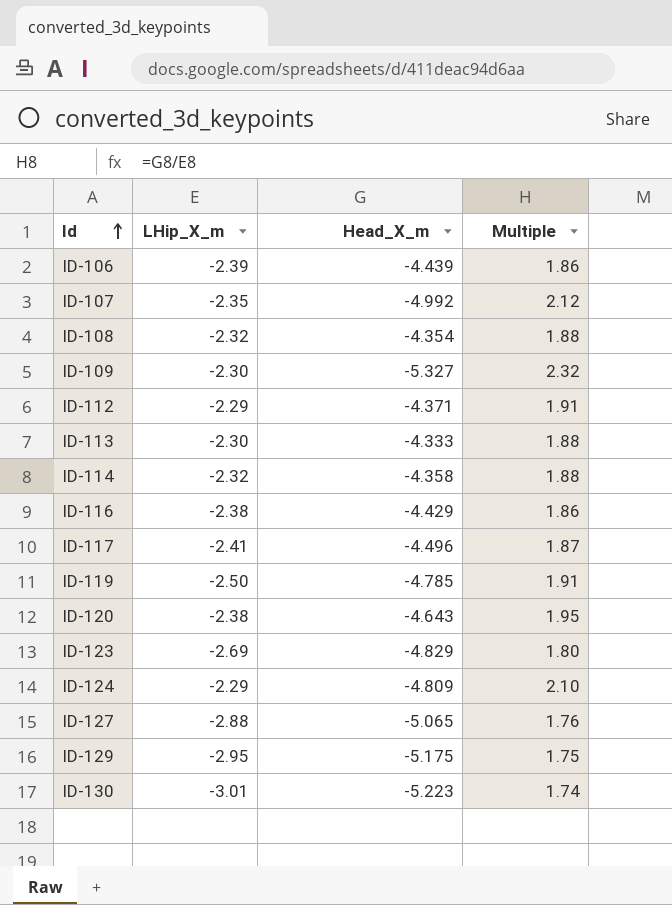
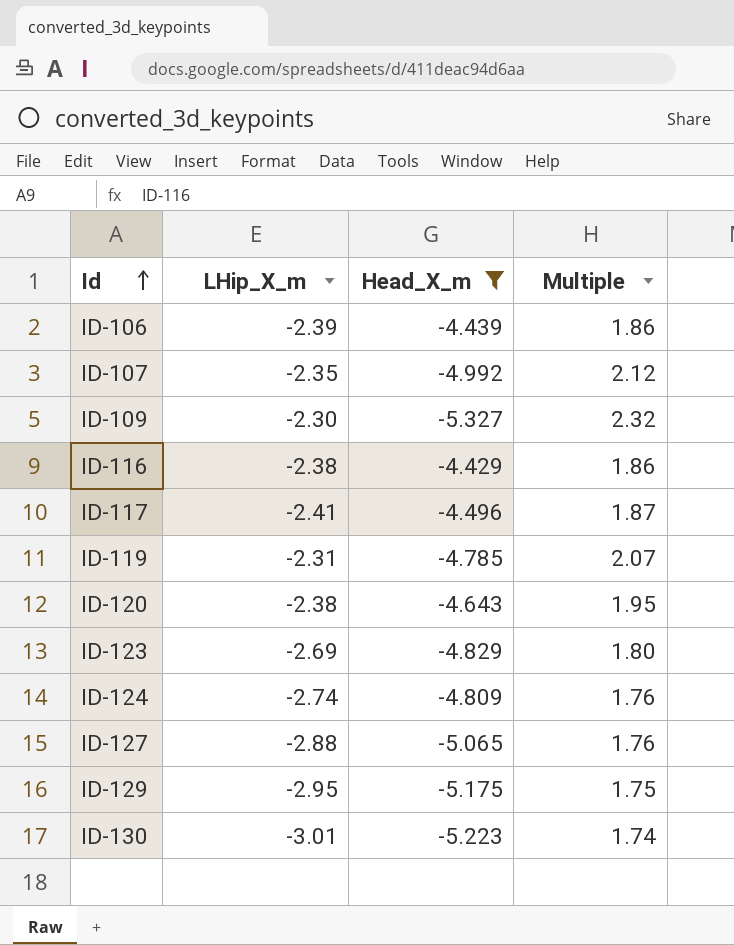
filter: none -> Head_X_m <= -4.429
ID-119 | LHip_X_m: -2.50 -> -2.31
ID-119 | Multiple: 1.91 -> 2.07
ID-124 | LHip_X_m: -2.29 -> -2.74
ID-124 | Multiple: 2.10 -> 1.76

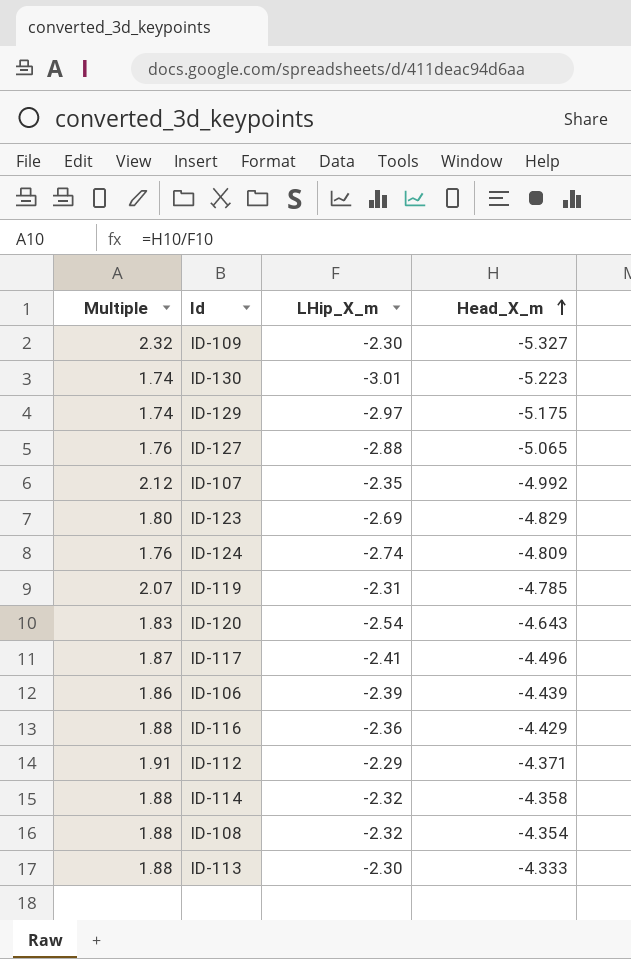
filter: Head_X_m <= -4.429 -> none
row order: Id ascending -> Head_X_m ascending
column Multiple | position: 4 -> 1
ID-129 | Multiple: 1.75 -> 1.74
ID-129 | LHip_X_m: -2.95 -> -2.97
ID-120 | Multiple: 1.95 -> 1.83
ID-120 | LHip_X_m: -2.38 -> -2.54
ID-116 | Multiple: 1.86 -> 1.88
ID-116 | LHip_X_m: -2.38 -> -2.36

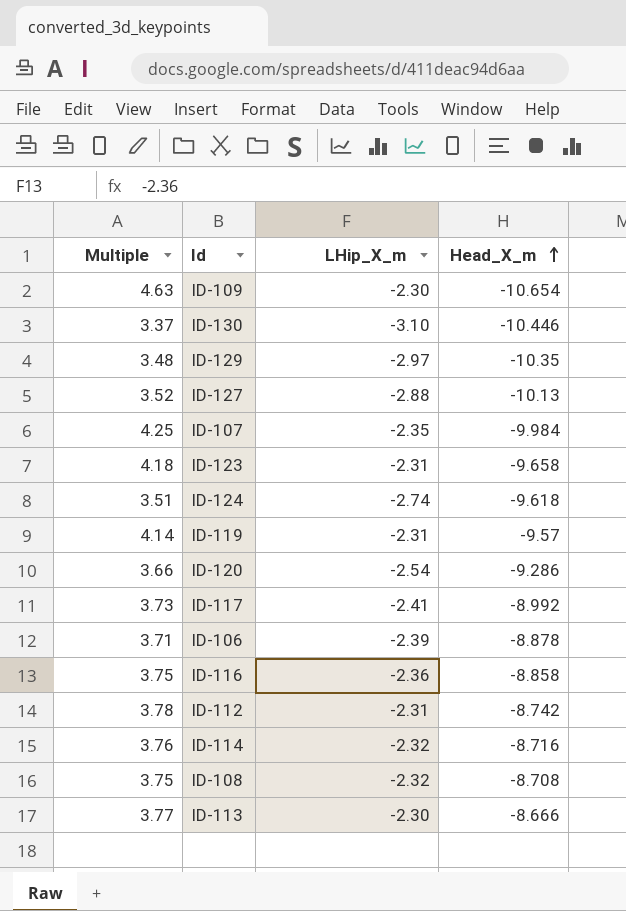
ID-109 | Multiple: 2.32 -> 4.63
ID-109 | Head_X_m: -5.327 -> -10.654
ID-130 | Multiple: 1.74 -> 3.37
ID-130 | LHip_X_m: -3.01 -> -3.10
ID-130 | Head_X_m: -5.223 -> -10.446
ID-129 | Multiple: 1.74 -> 3.48
ID-129 | Head_X_m: -5.175 -> -10.35
ID-127 | Multiple: 1.76 -> 3.52
ID-127 | Head_X_m: -5.065 -> -10.13
ID-107 | Multiple: 2.12 -> 4.25
ID-107 | Head_X_m: -4.992 -> -9.984
ID-123 | Multiple: 1.80 -> 4.18
ID-123 | LHip_X_m: -2.69 -> -2.31
ID-123 | Head_X_m: -4.829 -> -9.658
ID-124 | Multiple: 1.76 -> 3.51
ID-124 | Head_X_m: -4.809 -> -9.618
ID-119 | Multiple: 2.07 -> 4.14
ID-119 | Head_X_m: -4.785 -> -9.57
ID-120 | Multiple: 1.83 -> 3.66
ID-120 | Head_X_m: -4.643 -> -9.286
ID-117 | Multiple: 1.87 -> 3.73
ID-117 | Head_X_m: -4.496 -> -8.992
ID-106 | Multiple: 1.86 -> 3.71
ID-106 | Head_X_m: -4.439 -> -8.878
ID-116 | Multiple: 1.88 -> 3.75
ID-116 | Head_X_m: -4.429 -> -8.858
ID-112 | Multiple: 1.91 -> 3.78
ID-112 | LHip_X_m: -2.29 -> -2.31
ID-112 | Head_X_m: -4.371 -> -8.742
ID-114 | Multiple: 1.88 -> 3.76
ID-114 | Head_X_m: -4.358 -> -8.716
ID-108 | Multiple: 1.88 -> 3.75
ID-108 | Head_X_m: -4.354 -> -8.708
ID-113 | Multiple: 1.88 -> 3.77
ID-113 | Head_X_m: -4.333 -> -8.666

